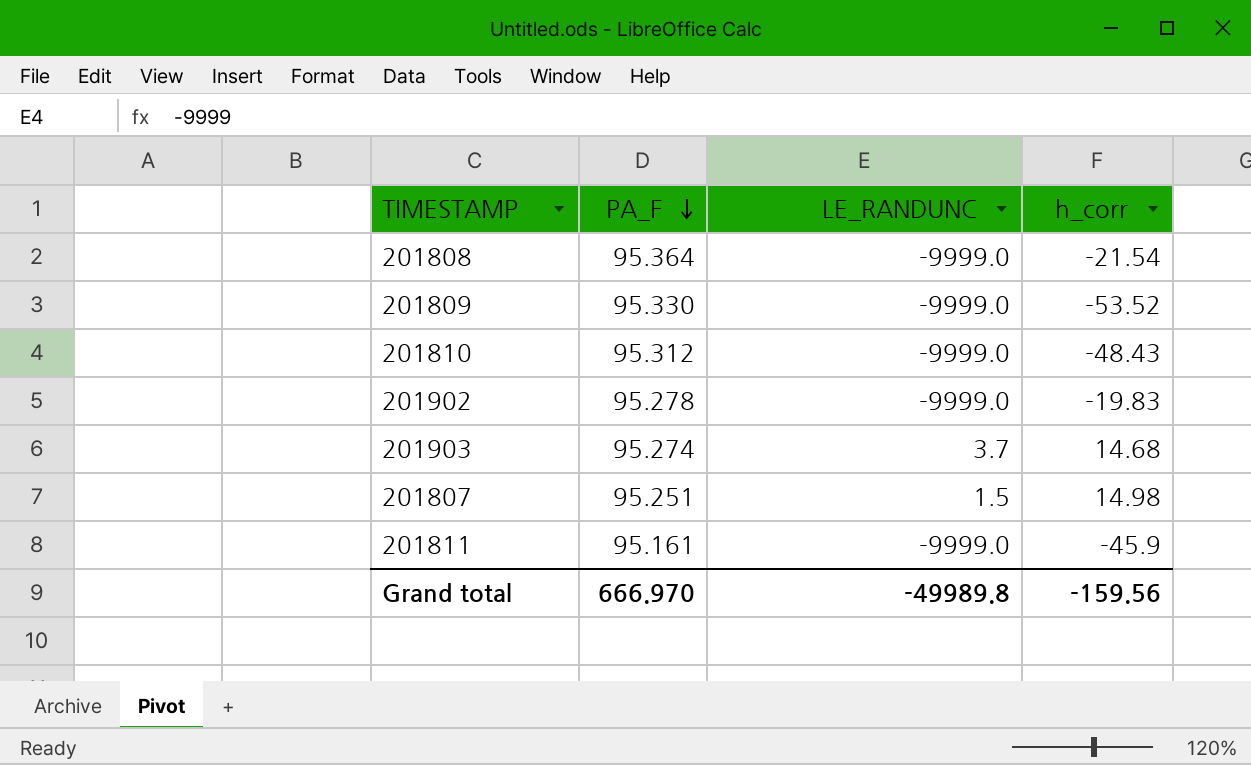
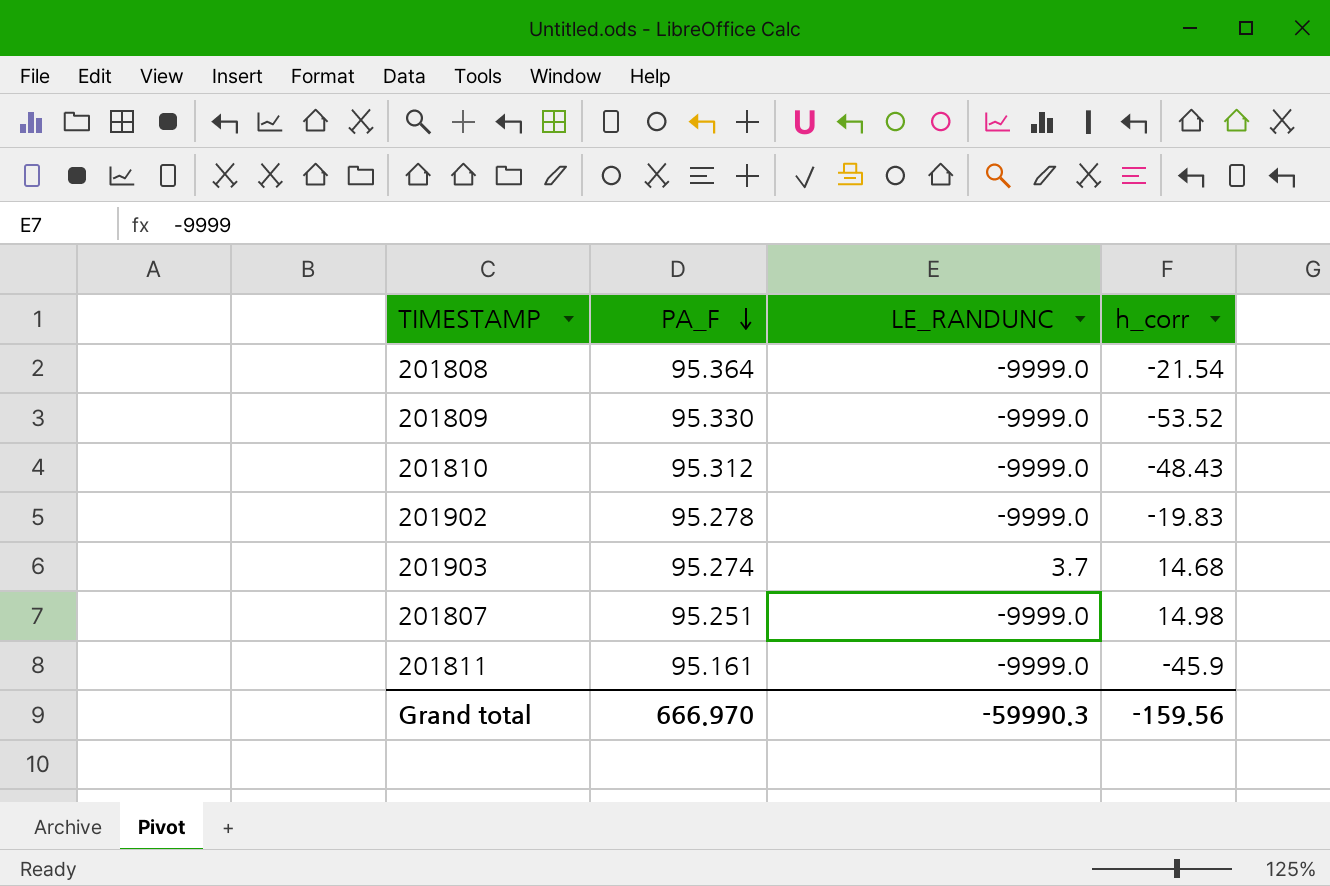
201807 | LE_RANDUNC: 1.5 -> -9999.0
Grand total | LE_RANDUNC: -49989.8 -> -59990.3

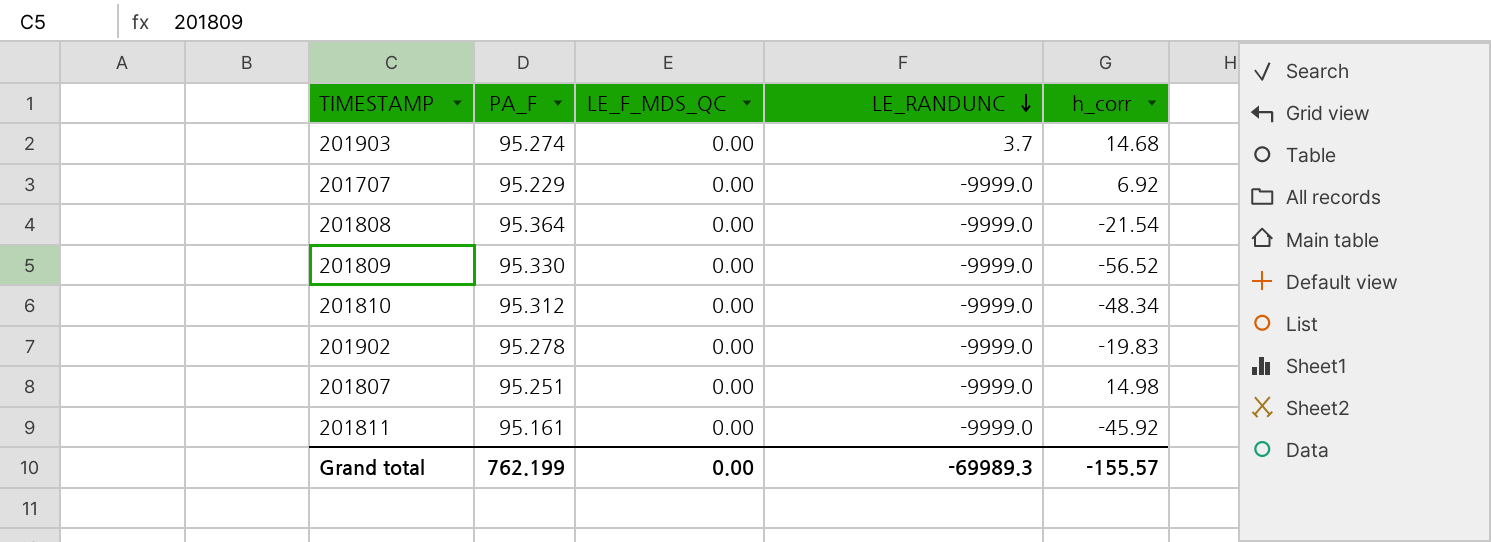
row order: PA_F descending -> LE_RANDUNC descending
column LE_F_MDS_QC | position: none -> 3
row 201707: none -> 95.229 | 0.00 | -9999.0 | 6.92
201809 | h_corr: -53.52 -> -56.52
201810 | h_corr: -48.43 -> -48.34
201811 | h_corr: -45.9 -> -45.92
Grand total | PA_F: 666.970 -> 762.199
Grand total | LE_RANDUNC: -59990.3 -> -69989.3
Grand total | h_corr: -159.56 -> -155.57

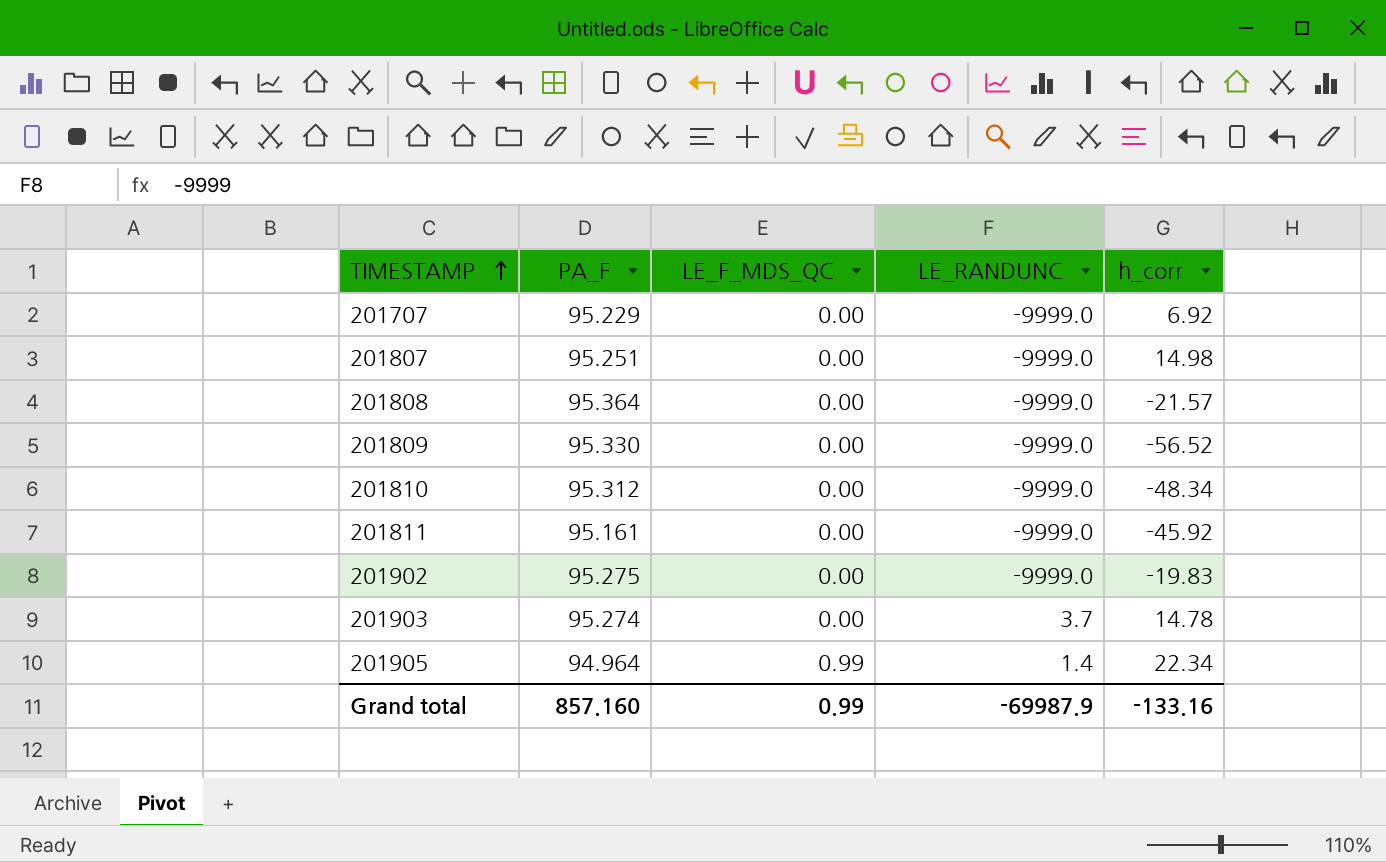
row order: LE_RANDUNC descending -> TIMESTAMP ascending
201808 | h_corr: -21.54 -> -21.57
201902 | PA_F: 95.278 -> 95.275
201903 | h_corr: 14.68 -> 14.78
row 201905: none -> 94.964 | 0.99 | 1.4 | 22.34
Grand total | PA_F: 762.199 -> 857.160
Grand total | LE_F_MDS_QC: 0.00 -> 0.99
Grand total | LE_RANDUNC: -69989.3 -> -69987.9
Grand total | h_corr: -155.57 -> -133.16

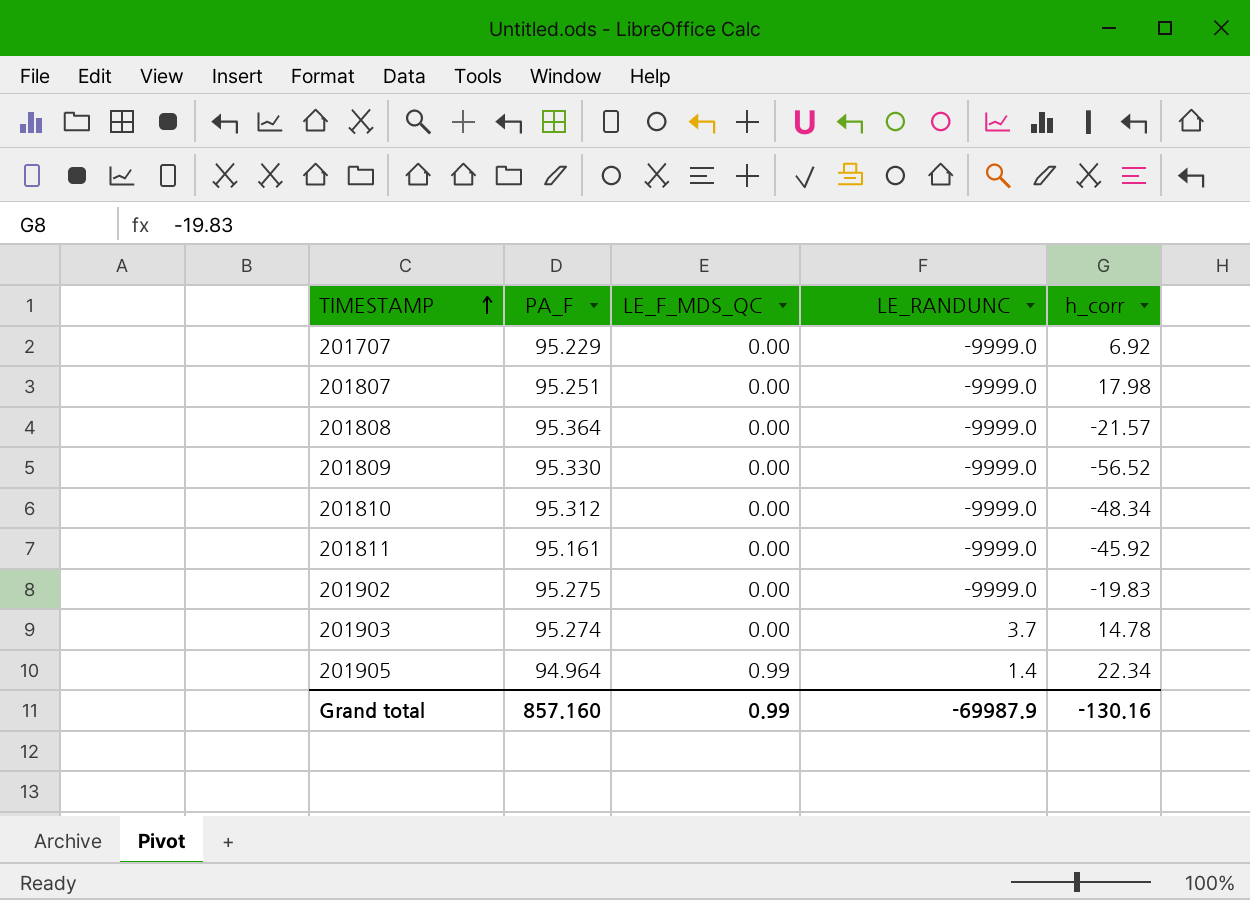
201807 | h_corr: 14.98 -> 17.98
Grand total | h_corr: -133.16 -> -130.16

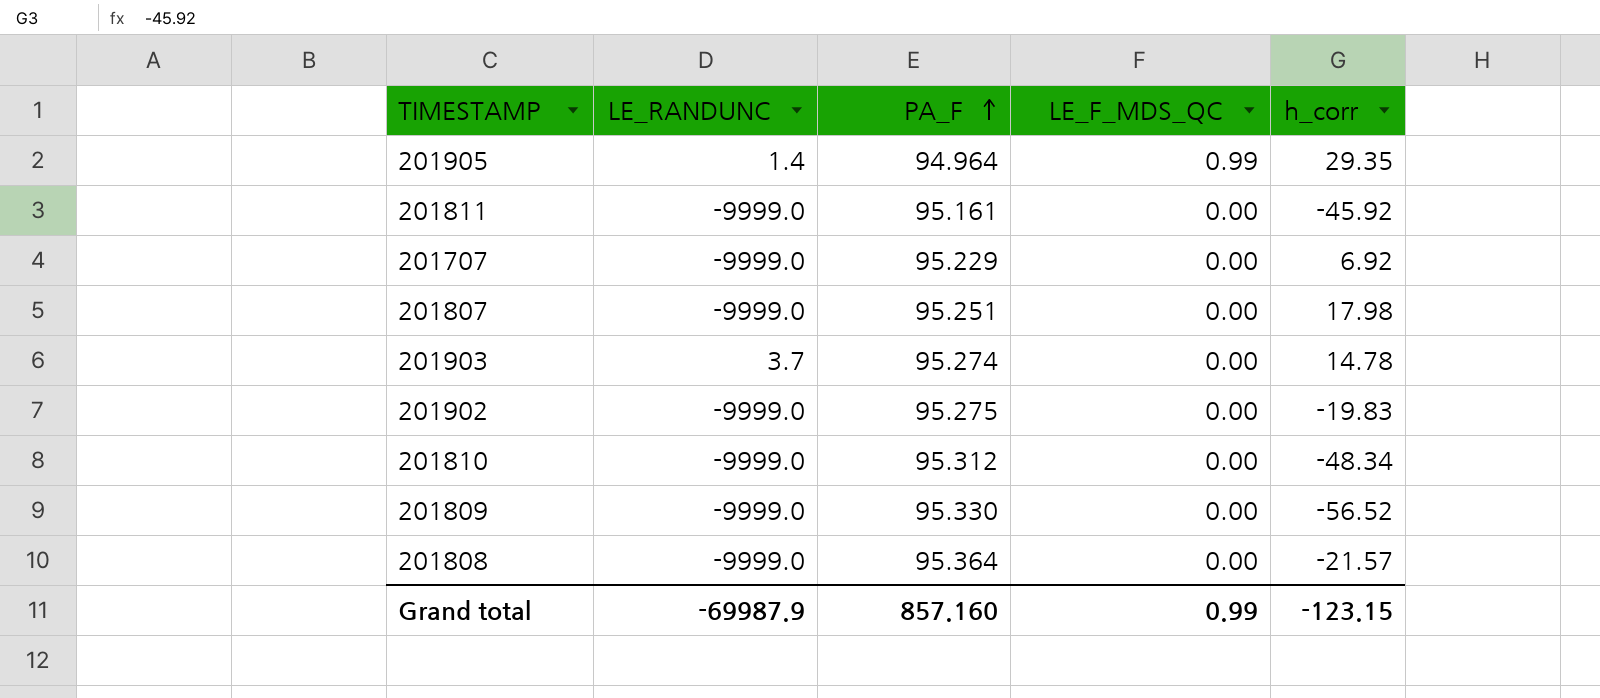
row order: TIMESTAMP ascending -> PA_F ascending
column LE_RANDUNC | position: 4 -> 2
201905 | h_corr: 22.34 -> 29.35
Grand total | h_corr: -130.16 -> -123.15

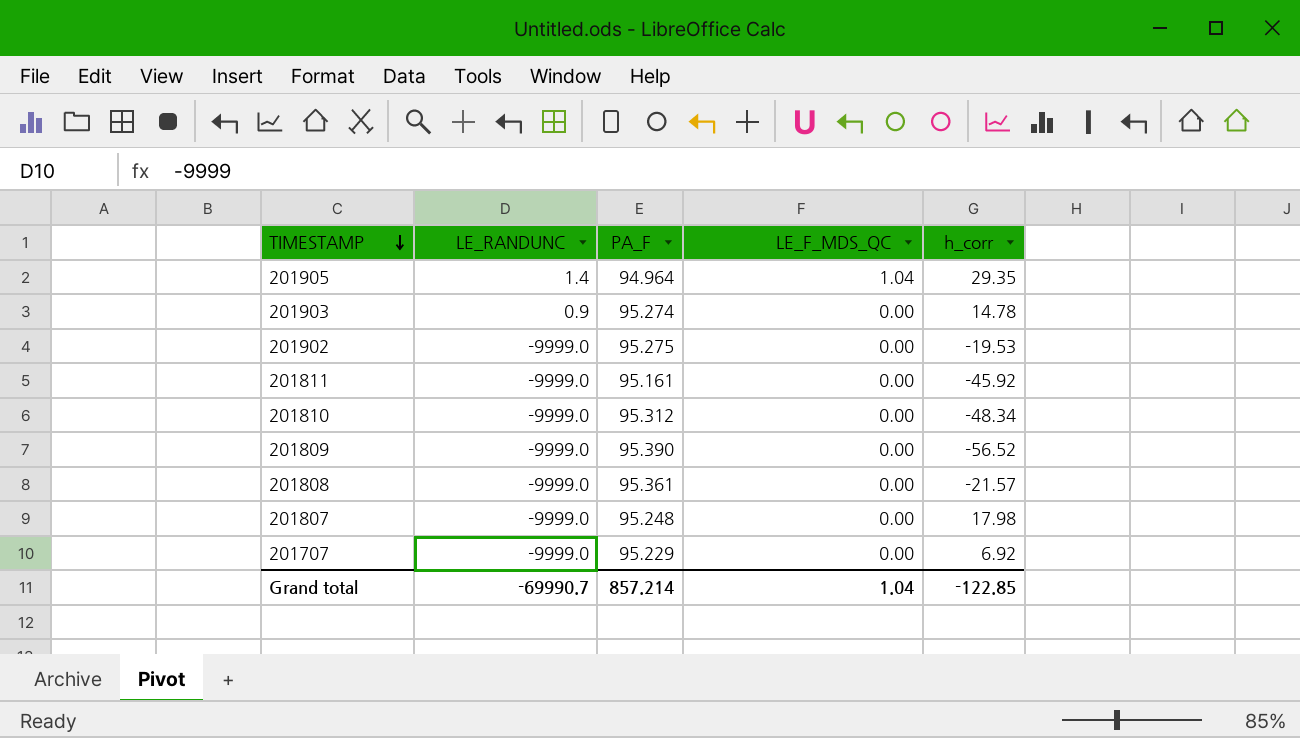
row order: PA_F ascending -> TIMESTAMP descending
201905 | LE_F_MDS_QC: 0.99 -> 1.04
201903 | LE_RANDUNC: 3.7 -> 0.9
201902 | h_corr: -19.83 -> -19.53
201809 | PA_F: 95.330 -> 95.390
201808 | PA_F: 95.364 -> 95.361
201807 | PA_F: 95.251 -> 95.248
Grand total | LE_RANDUNC: -69987.9 -> -69990.7
Grand total | PA_F: 857.160 -> 857.214
Grand total | LE_F_MDS_QC: 0.99 -> 1.04
Grand total | h_corr: -123.15 -> -122.85

